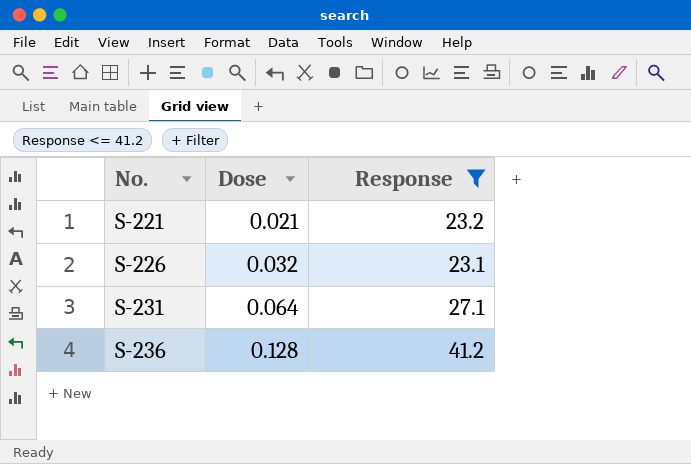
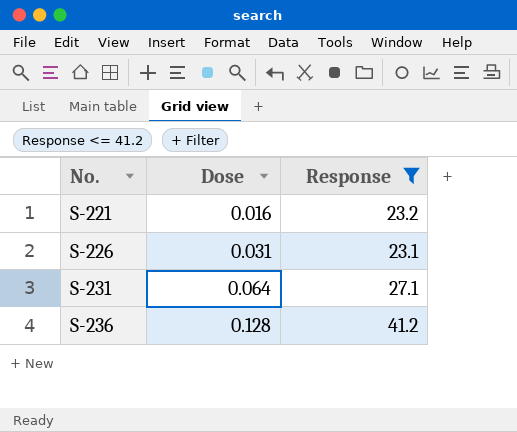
S-221 | Dose: 0.021 -> 0.016
S-226 | Dose: 0.032 -> 0.031

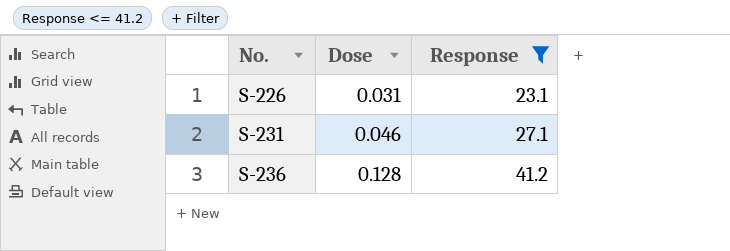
row S-221: 0.016 | 23.2 -> none
S-231 | Dose: 0.064 -> 0.046

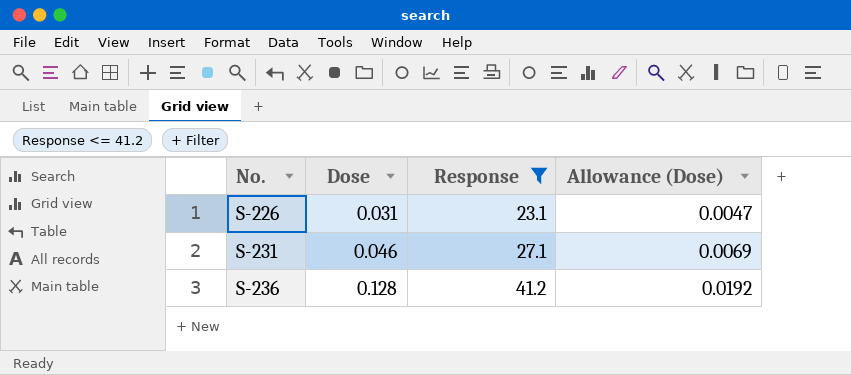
column Allowance (Dose) | formula: none -> [Dose] * 0.15

